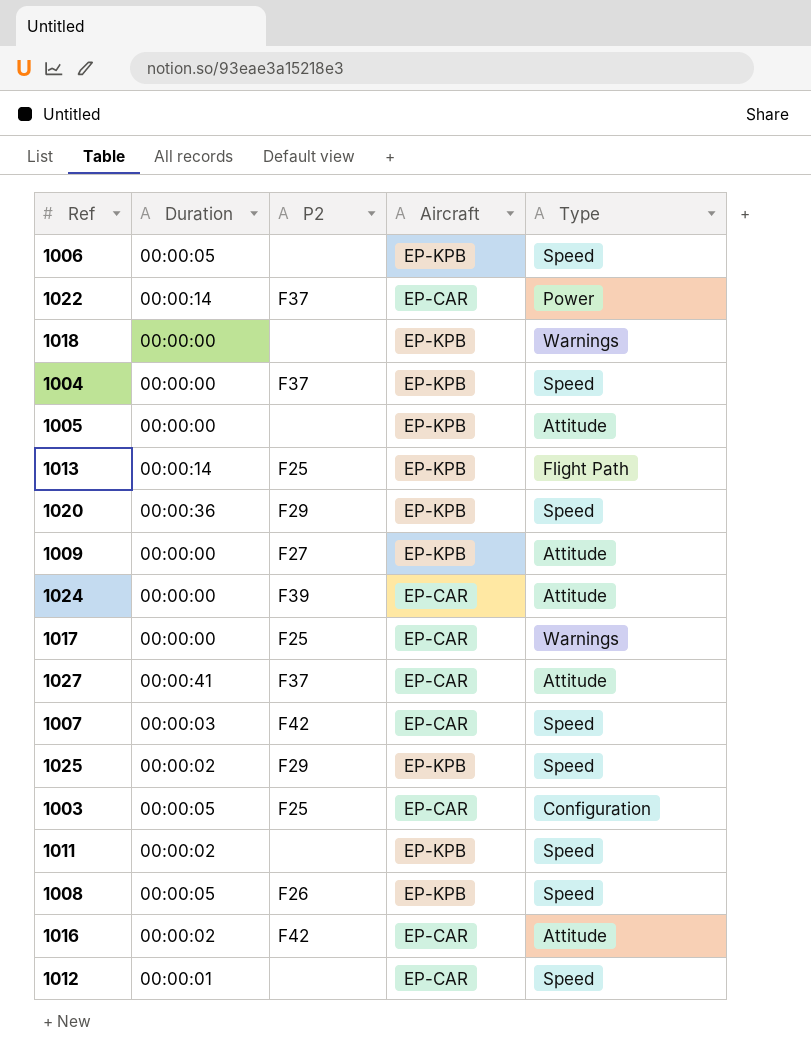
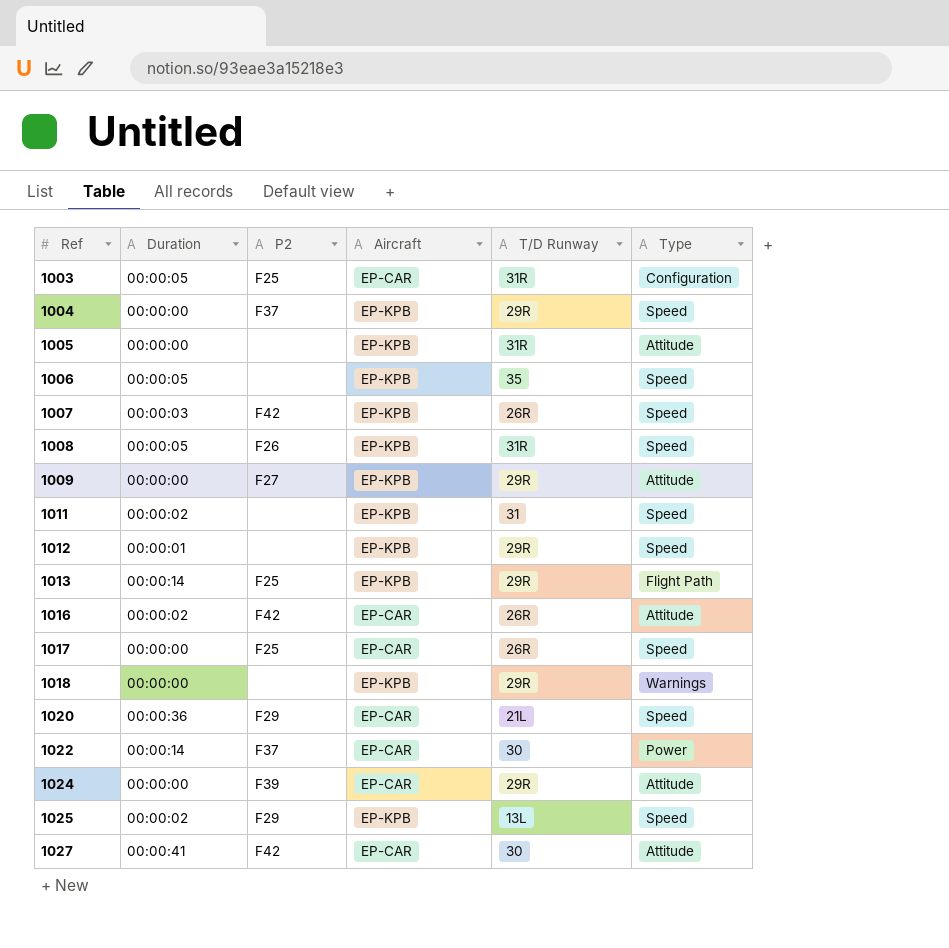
row order: none -> Ref ascending
column T/D Runway | position: none -> 5
1007 | Aircraft: EP-CAR -> EP-KPB
1012 | Aircraft: EP-CAR -> EP-KPB
1017 | Type: Warnings -> Speed
1020 | Aircraft: EP-KPB -> EP-CAR
1027 | P2: F37 -> F42

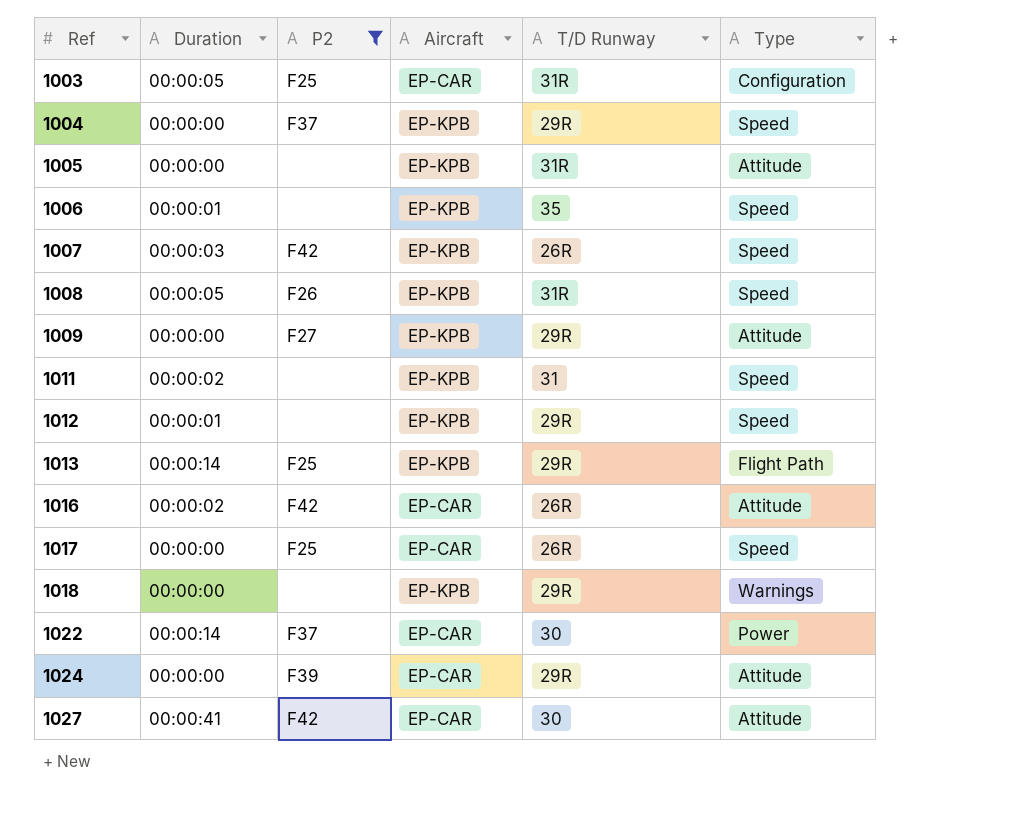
filter: none -> P2 != F29
1006 | Duration: 00:00:05 -> 00:00:01

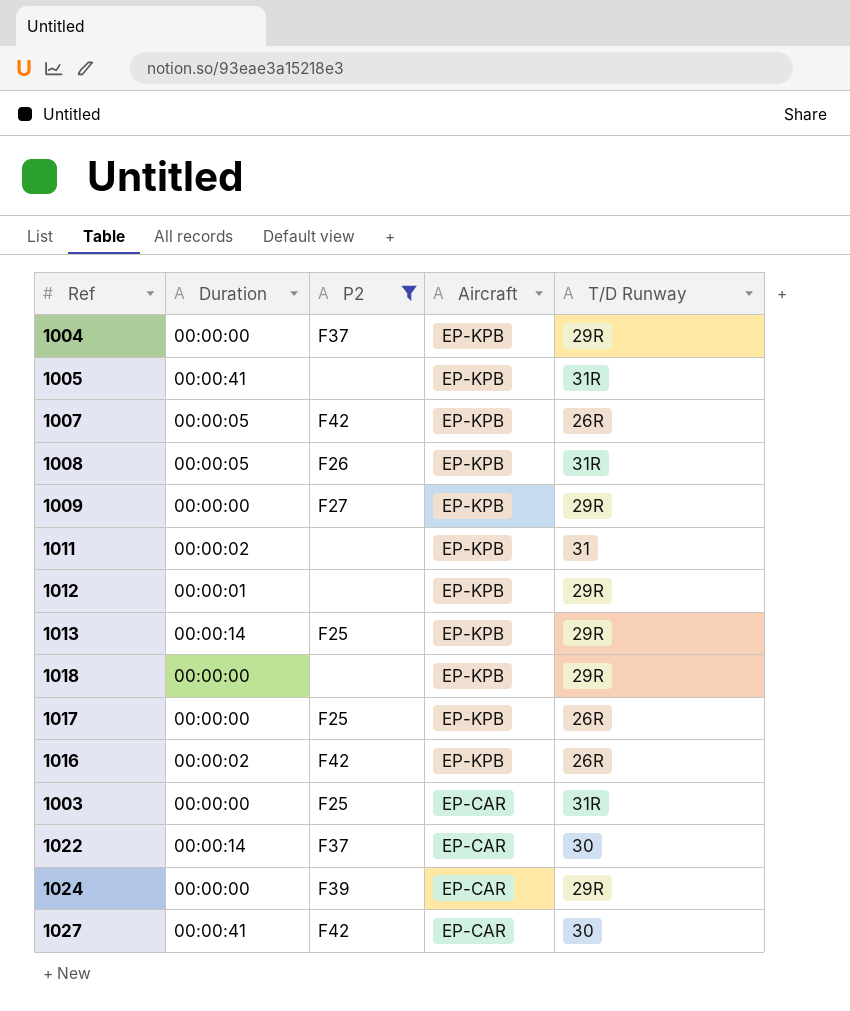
row order: Ref ascending -> Aircraft descending
column Type | position: 6 -> none
row 1006: 00:00:01 | none | EP-KPB | 35 | Speed -> none
1005 | Duration: 00:00:00 -> 00:00:41
1007 | Duration: 00:00:03 -> 00:00:05
1017 | Aircraft: EP-CAR -> EP-KPB
1016 | Aircraft: EP-CAR -> EP-KPB
1003 | Duration: 00:00:05 -> 00:00:00

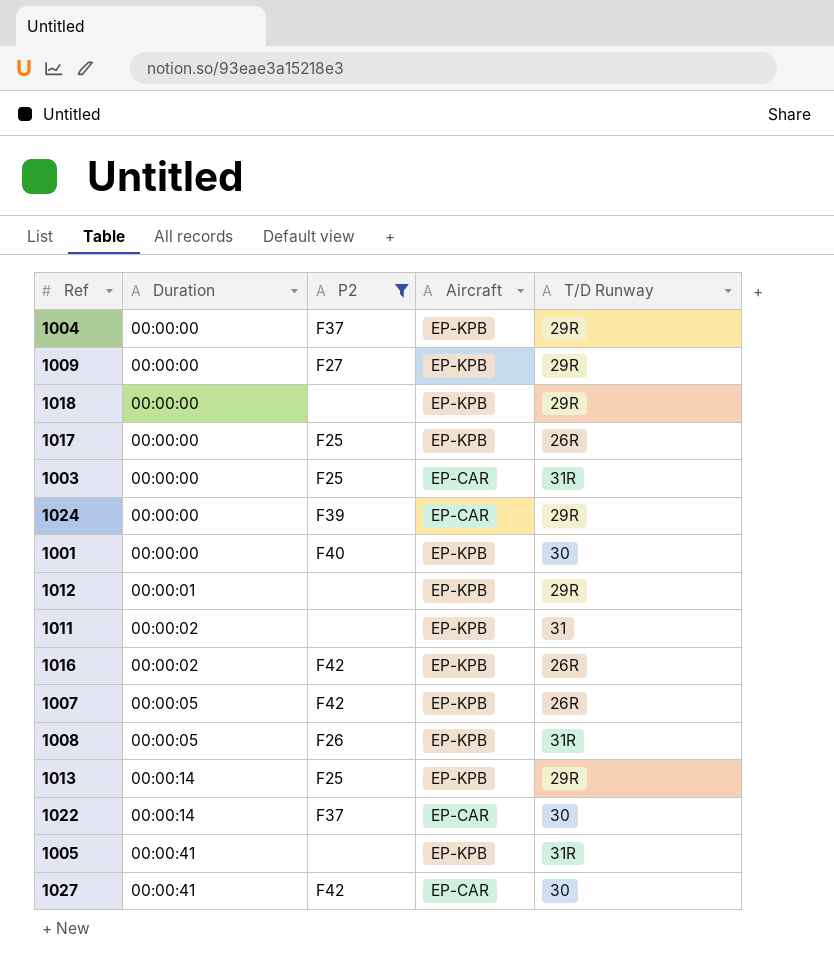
row order: Aircraft descending -> Duration ascending
row 1001: none -> 00:00:00 | F40 | EP-KPB | 30

